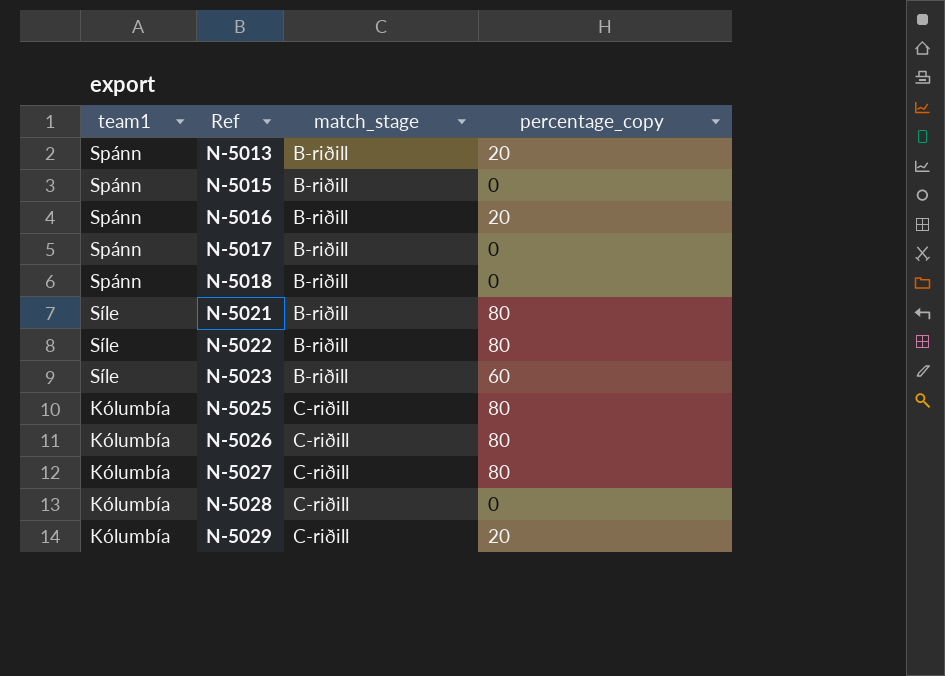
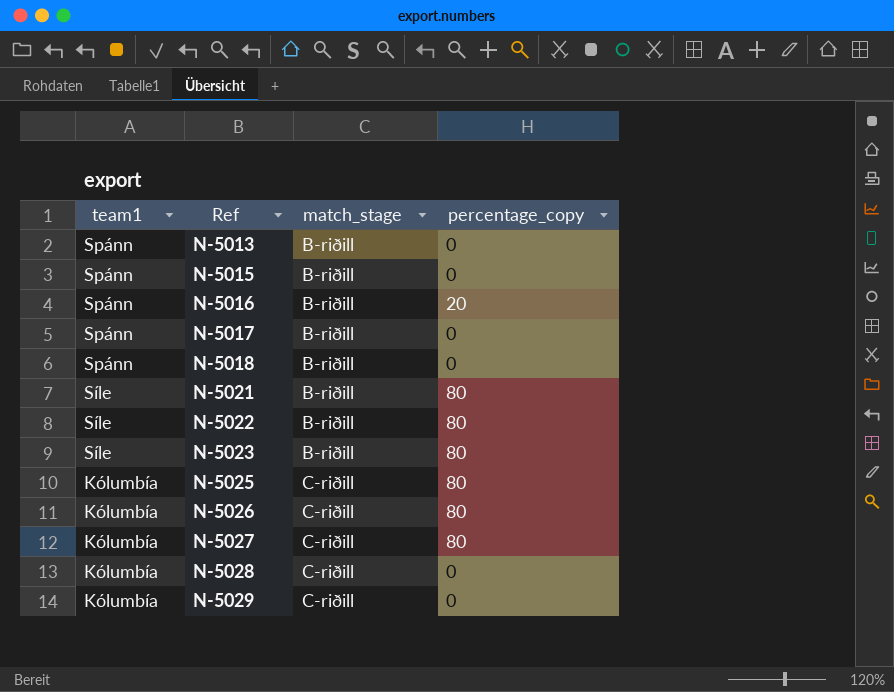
N-5013 | percentage_copy: 20 -> 0
N-5023 | percentage_copy: 60 -> 80
N-5029 | percentage_copy: 20 -> 0

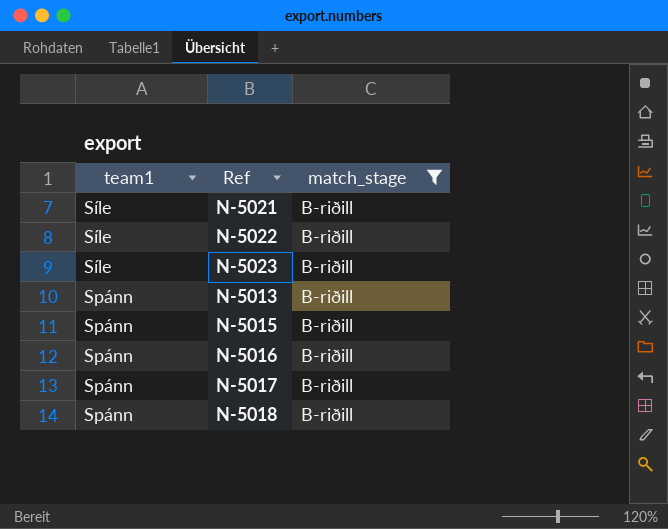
filter: none -> match_stage = B-riðill
row order: team1 descending -> team1 ascending
column percentage_copy | position: 4 -> none

